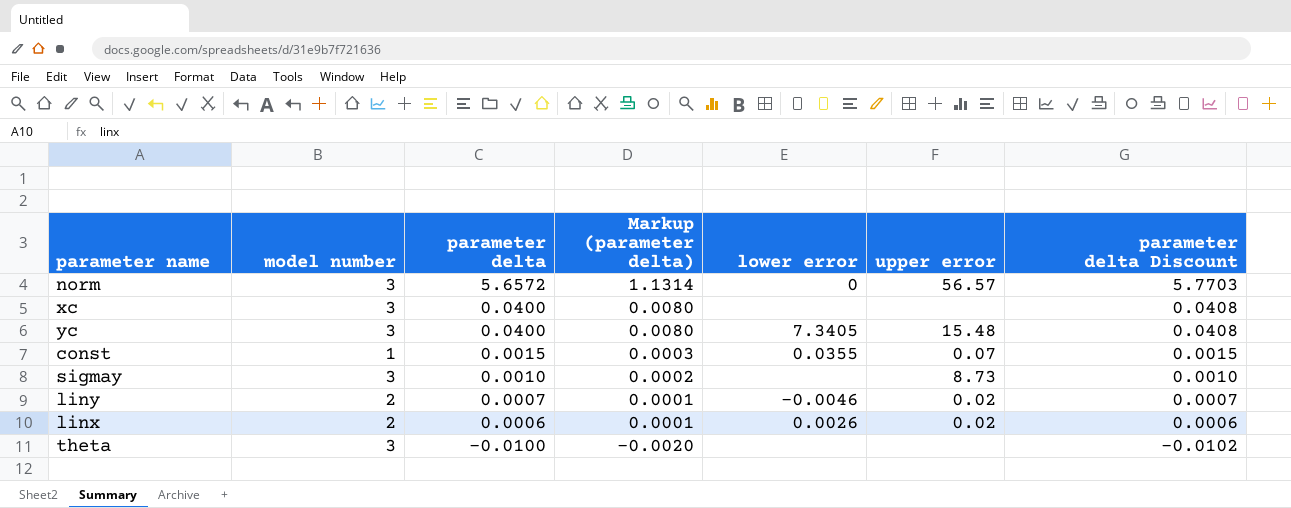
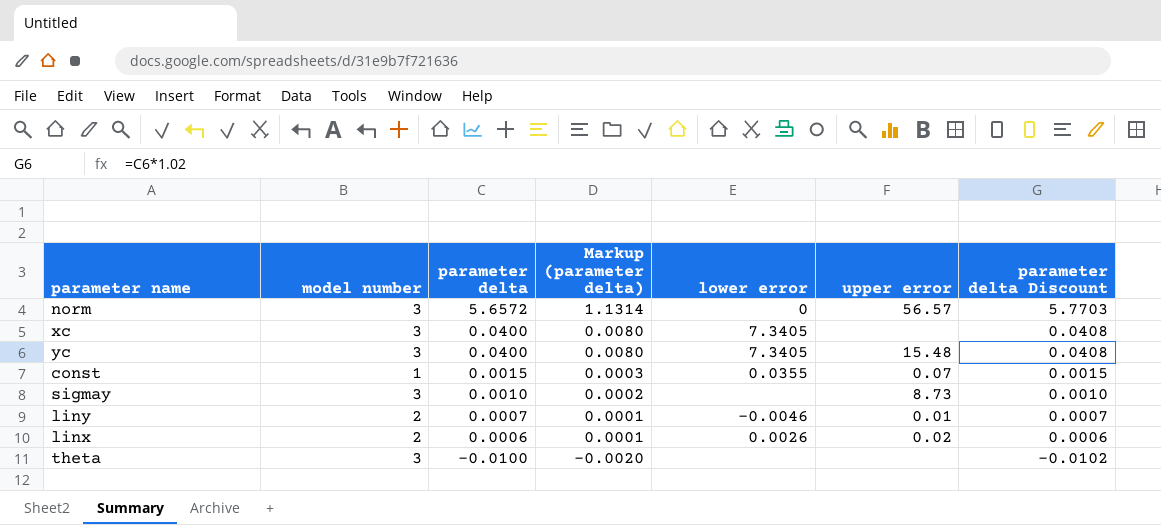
xc | lower error: none -> 7.3405
liny | upper error: 0.02 -> 0.01

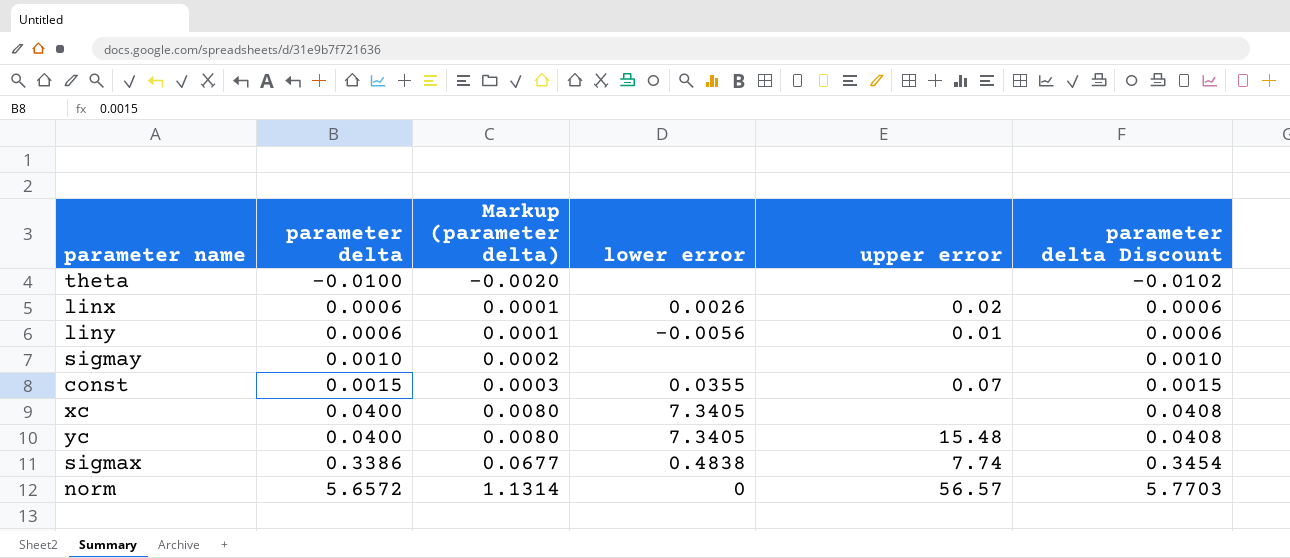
row order: parameter delta descending -> parameter delta ascending
column model number | position: 2 -> none
liny | parameter delta: 0.0007 -> 0.0006
liny | lower error: -0.0046 -> -0.0056
liny | parameter delta Discount: 0.0007 -> 0.0006
sigmay | upper error: 8.73 -> none
row sigmax: none -> 0.3386 | 0.0677 | 0.4838 | 7.74 | 0.3454

